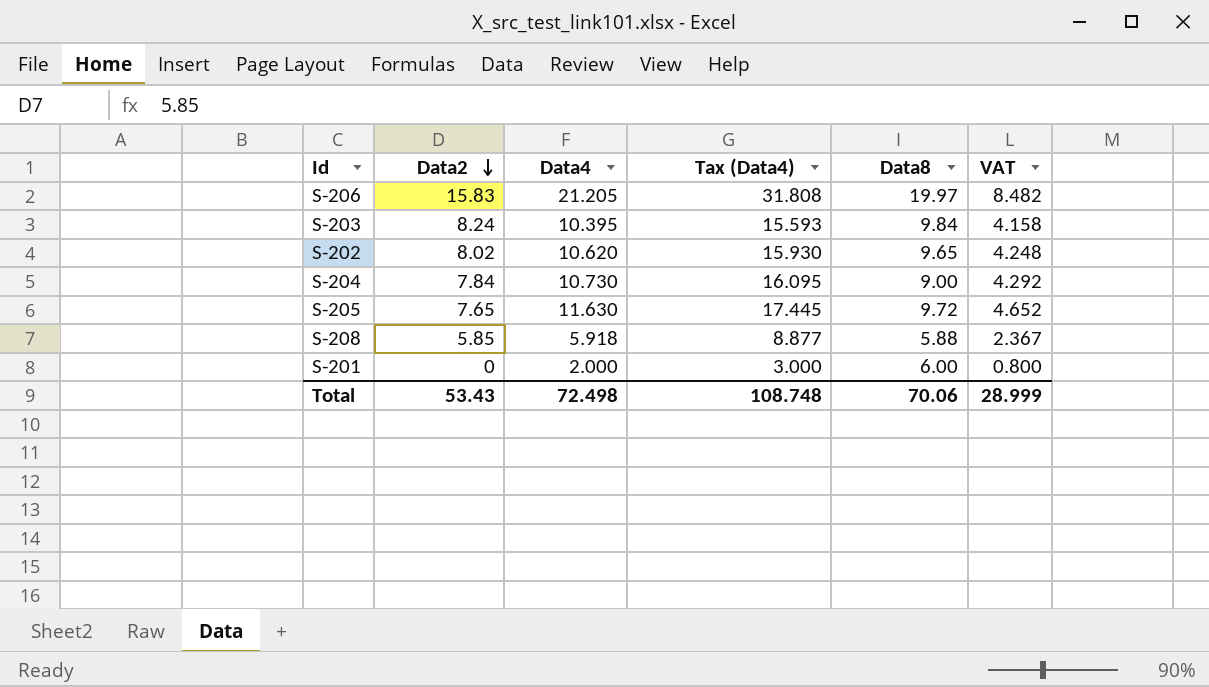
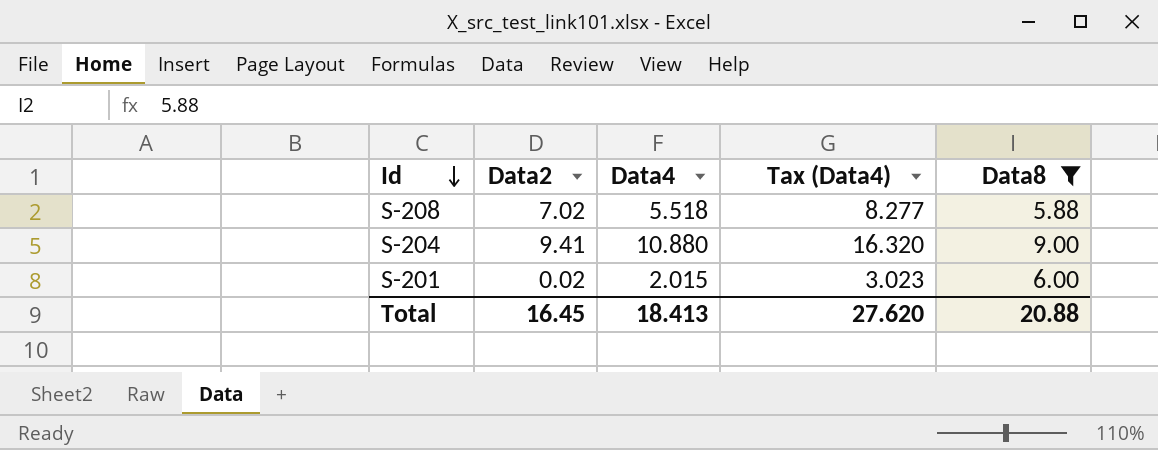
filter: none -> Data8 <= 9.00
row order: Data2 descending -> Id descending
column VAT | formula: [Data4] * 0.4 -> none
S-208 | Data2: 5.85 -> 7.02
S-208 | Data4: 5.918 -> 5.518
S-208 | Tax (Data4): 8.877 -> 8.277
S-204 | Data2: 7.84 -> 9.41
S-204 | Data4: 10.730 -> 10.880
S-204 | Tax (Data4): 16.095 -> 16.320
S-201 | Data2: 0 -> 0.02
S-201 | Data4: 2.000 -> 2.015
S-201 | Tax (Data4): 3.000 -> 3.023
Total | Data2: 53.43 -> 16.45
Total | Data4: 72.498 -> 18.413
Total | Tax (Data4): 108.748 -> 27.620
Total | Data8: 70.06 -> 20.88

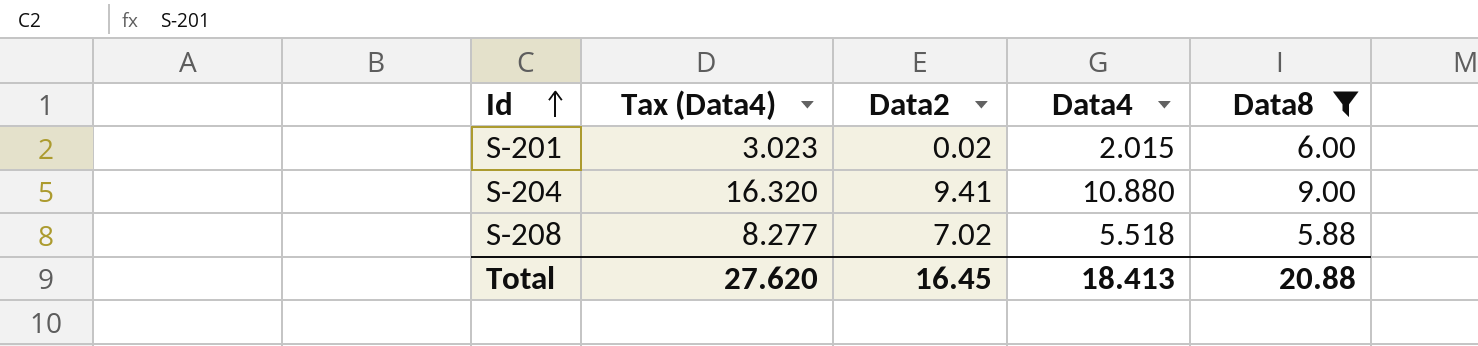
row order: Id descending -> Id ascending
column Tax (Data4) | position: 4 -> 2

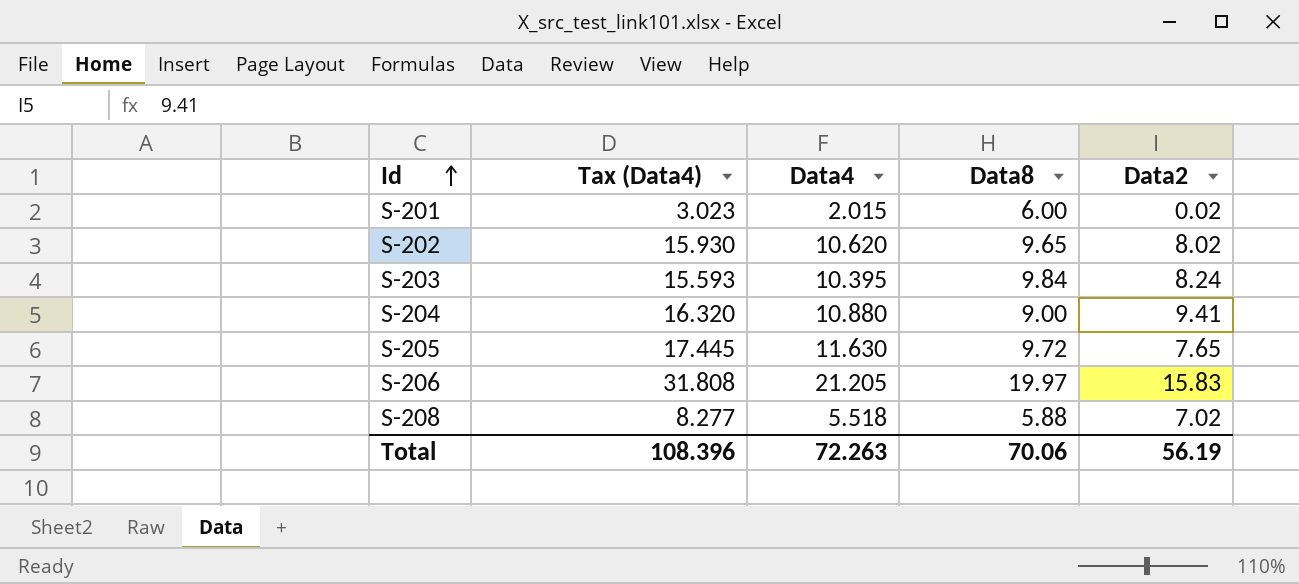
filter: Data8 <= 9.00 -> none
column Data2 | position: 3 -> 5
Total | Tax (Data4): 27.620 -> 108.396
Total | Data4: 18.413 -> 72.263
Total | Data8: 20.88 -> 70.06
Total | Data2: 16.45 -> 56.19

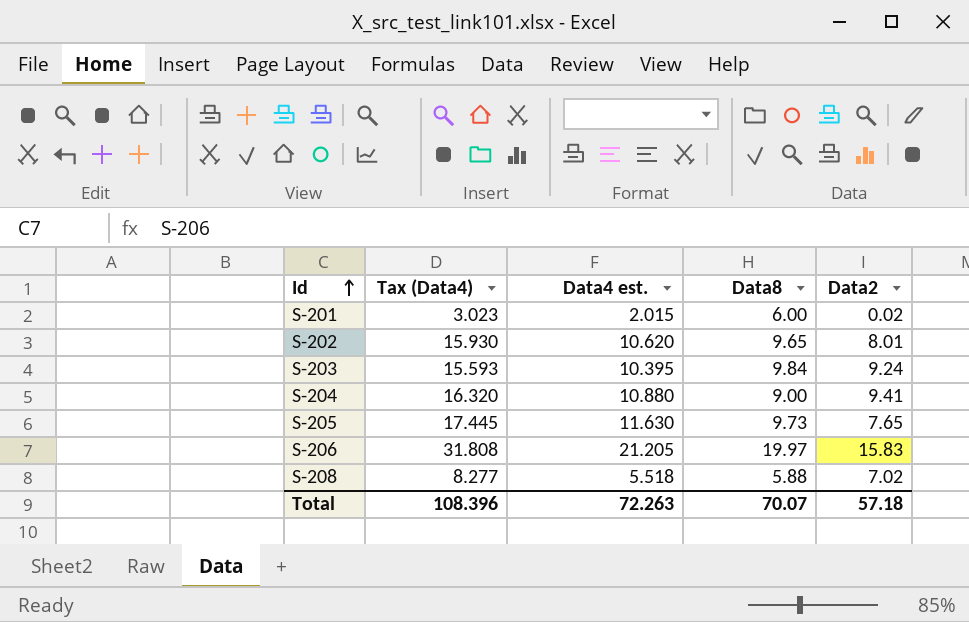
column name: Data4 -> Data4 est.
S-202 | Data2: 8.02 -> 8.01
S-203 | Data2: 8.24 -> 9.24
S-205 | Data8: 9.72 -> 9.73
Total | Data8: 70.06 -> 70.07
Total | Data2: 56.19 -> 57.18

